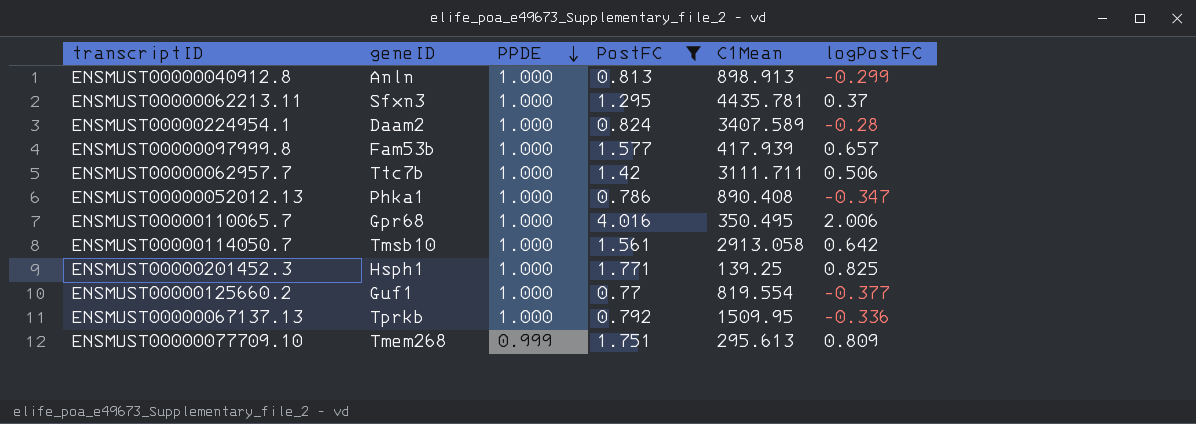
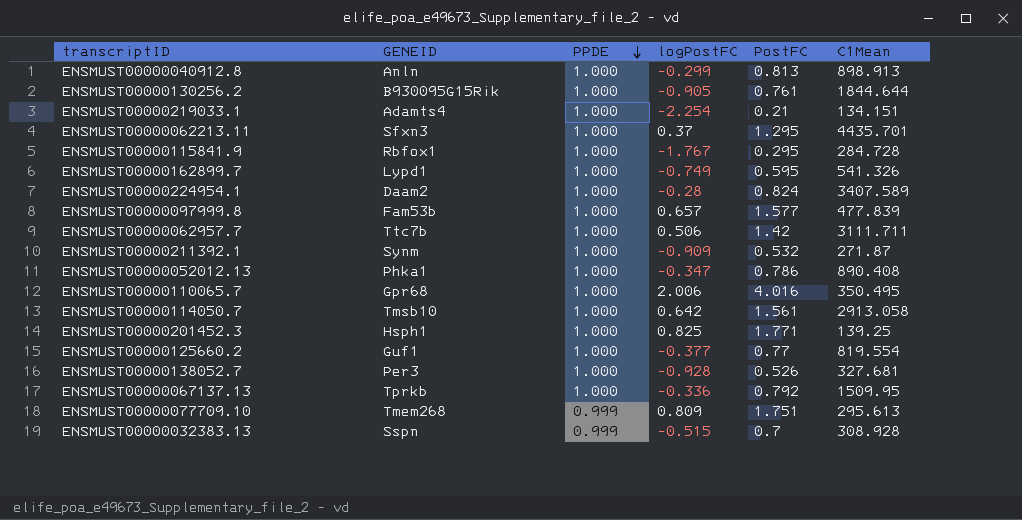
filter: PostFC >= 0.77 -> none
column name: geneID -> GENEID
column logPostFC | position: 6 -> 4
ENSMUST00000062213.11 | C1Mean: 4435.781 -> 4435.701
ENSMUST00000097999.8 | C1Mean: 417.939 -> 477.839

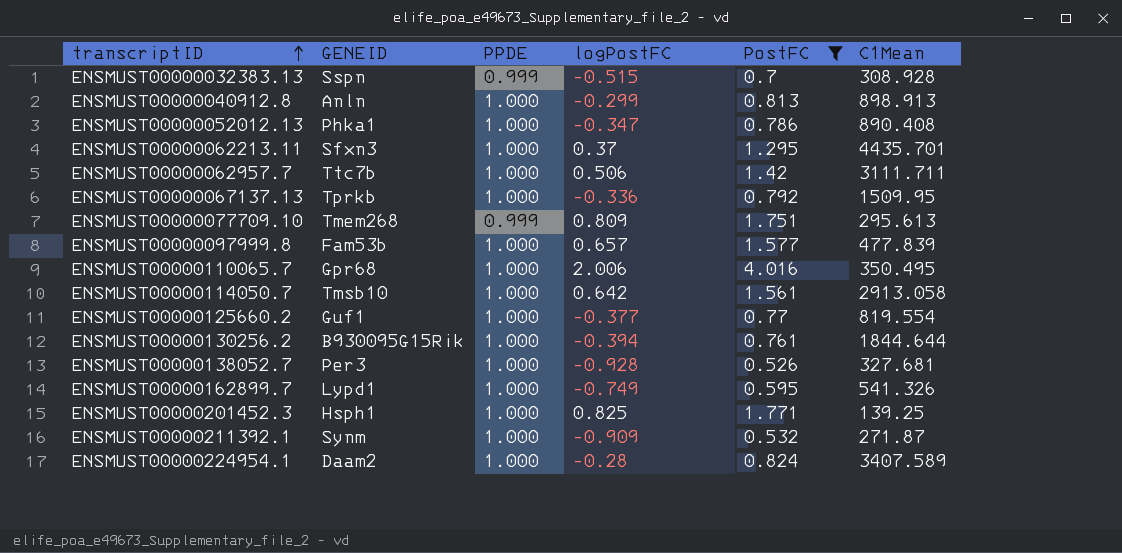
filter: none -> PostFC >= 0.526
row order: PPDE descending -> transcriptID ascending
ENSMUST00000130256.2 | logPostFC: -0.905 -> -0.394

